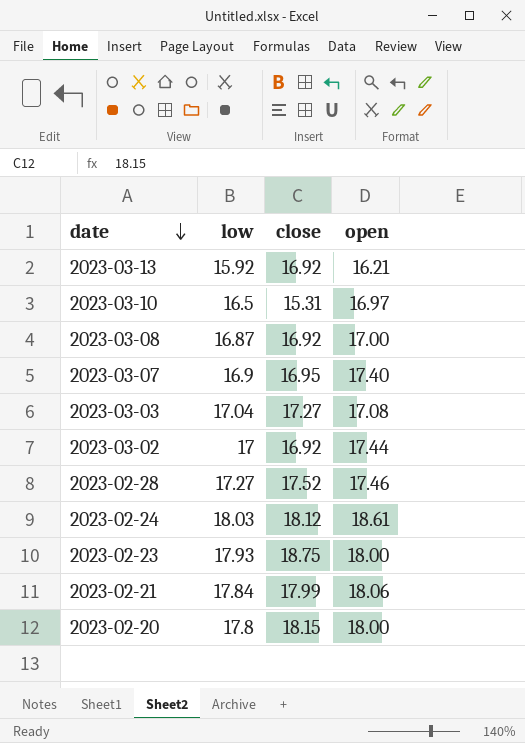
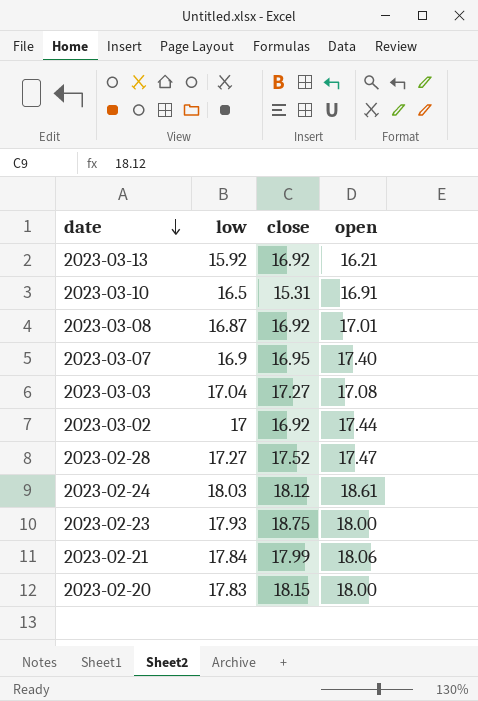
2023-03-10 | open: 16.97 -> 16.91
2023-03-08 | open: 17.00 -> 17.01
2023-02-28 | open: 17.46 -> 17.47
2023-02-20 | low: 17.8 -> 17.83

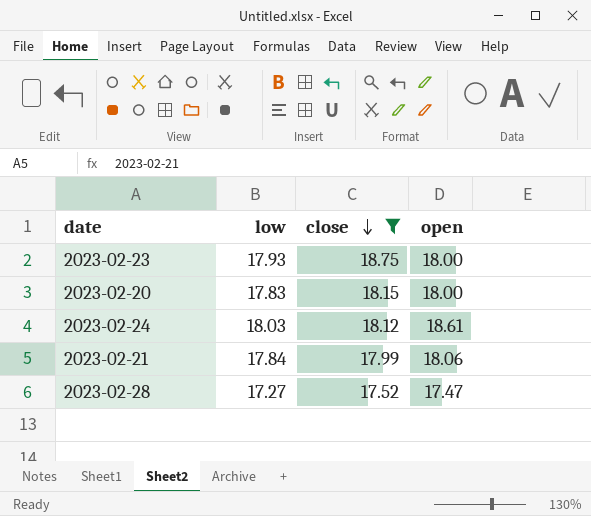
filter: none -> close >= 17.52
row order: date descending -> close descending

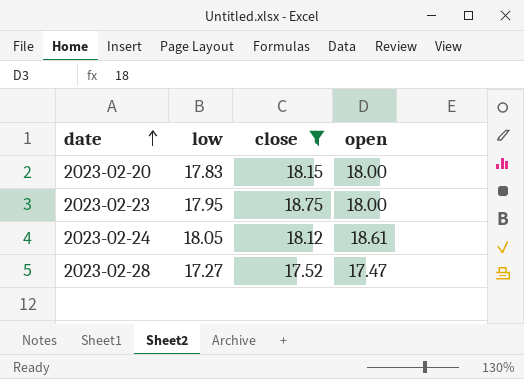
row order: close descending -> date ascending
row 2023-02-21: 17.84 | 17.99 | 18.06 -> none
2023-02-23 | low: 17.93 -> 17.95
2023-02-24 | low: 18.03 -> 18.05

